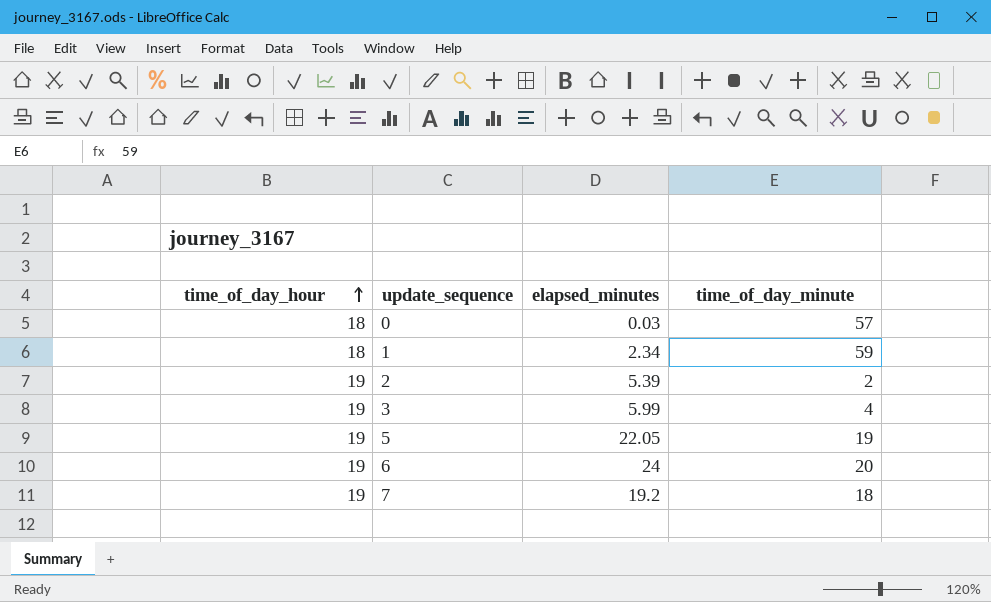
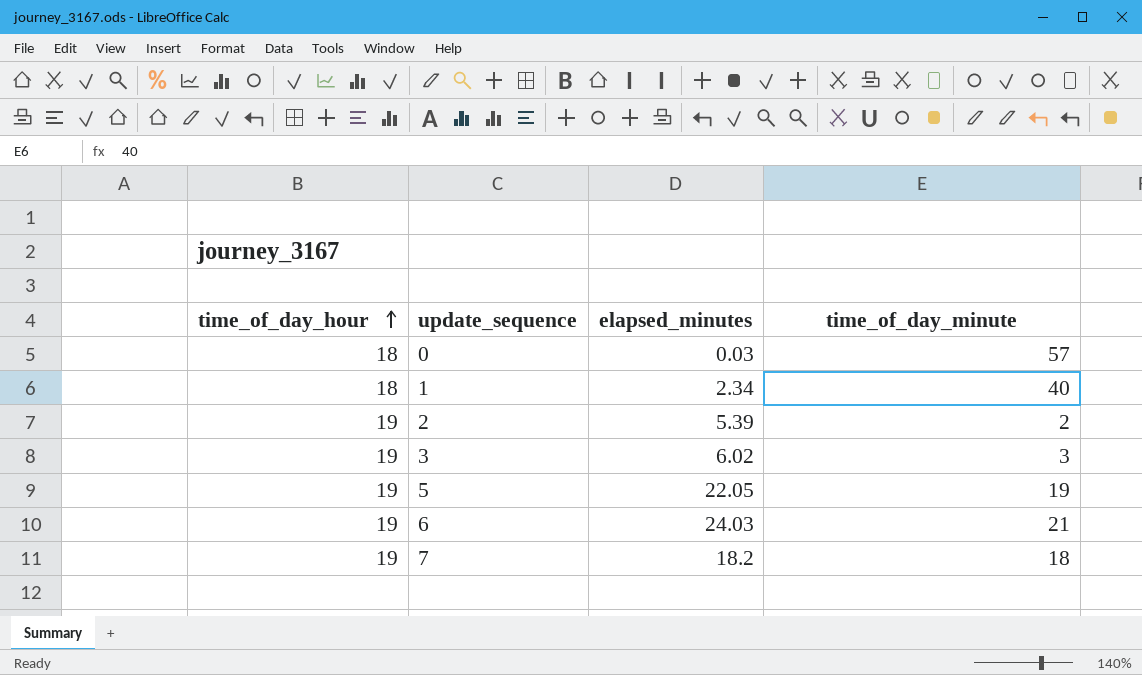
1 | time_of_day_minute: 59 -> 40
3 | elapsed_minutes: 5.99 -> 6.02
3 | time_of_day_minute: 4 -> 3
6 | elapsed_minutes: 24 -> 24.03
6 | time_of_day_minute: 20 -> 21
7 | elapsed_minutes: 19.2 -> 18.2

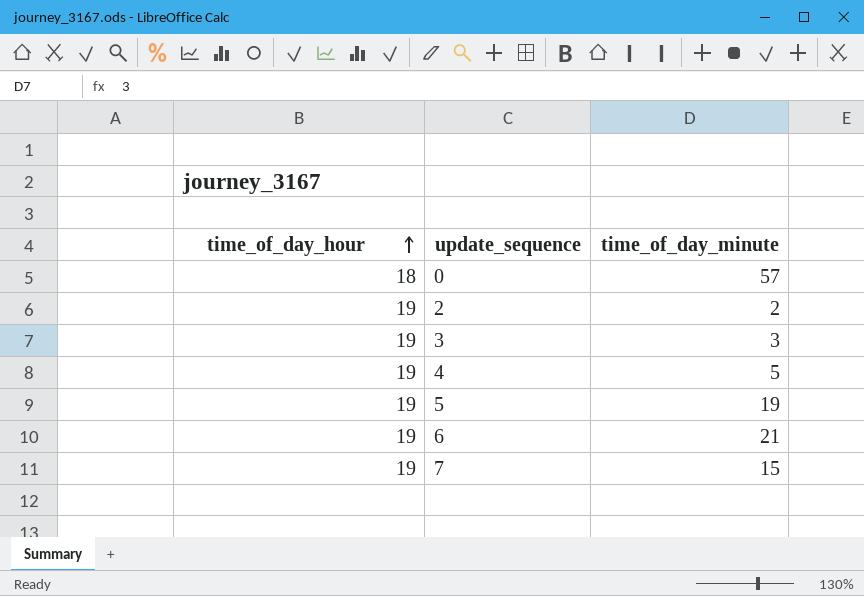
column elapsed_minutes | position: 3 -> none
row 1: 18 | 2.34 | 40 -> none
row 4: none -> 19 | 5
7 | time_of_day_minute: 18 -> 15

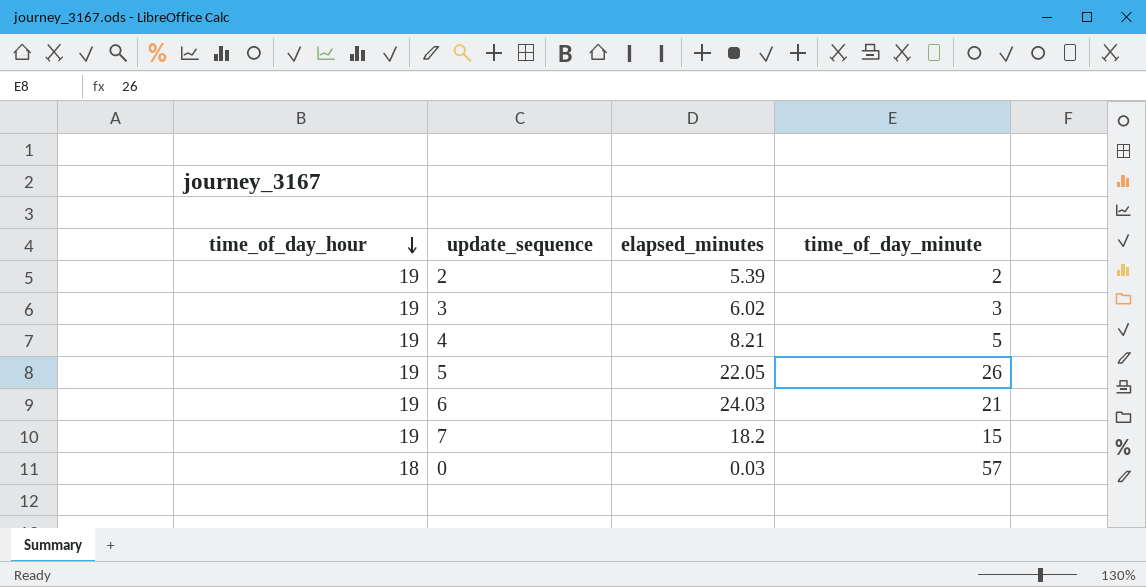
row order: time_of_day_hour ascending -> time_of_day_hour descending
column elapsed_minutes | position: none -> 3
5 | time_of_day_minute: 19 -> 26

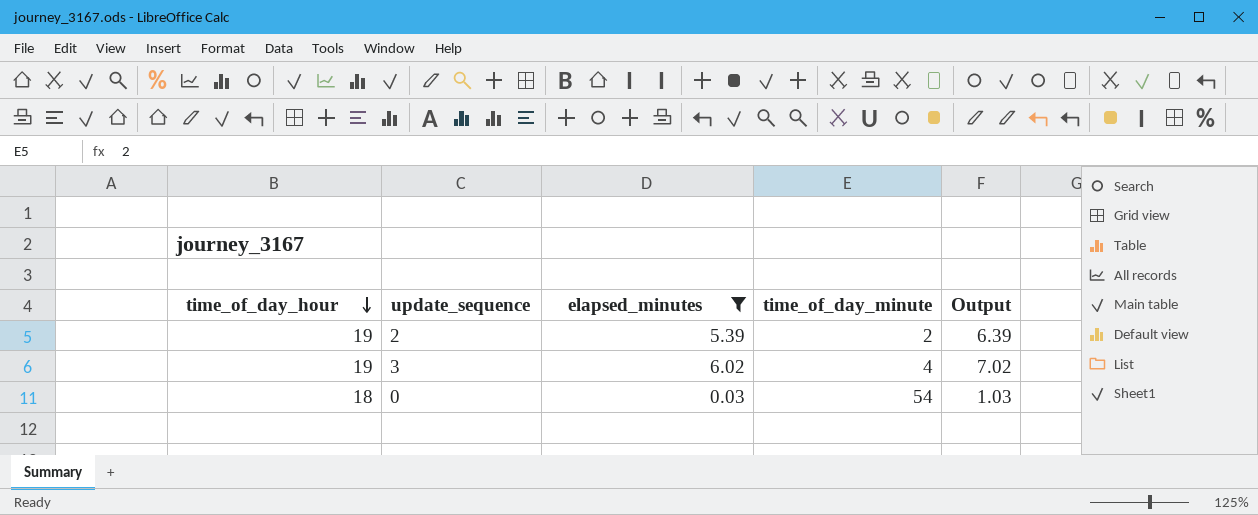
filter: none -> elapsed_minutes <= 6.02
column Output | formula: none -> [elapsed_minutes] + 1
3 | time_of_day_minute: 3 -> 4
0 | time_of_day_minute: 57 -> 54

